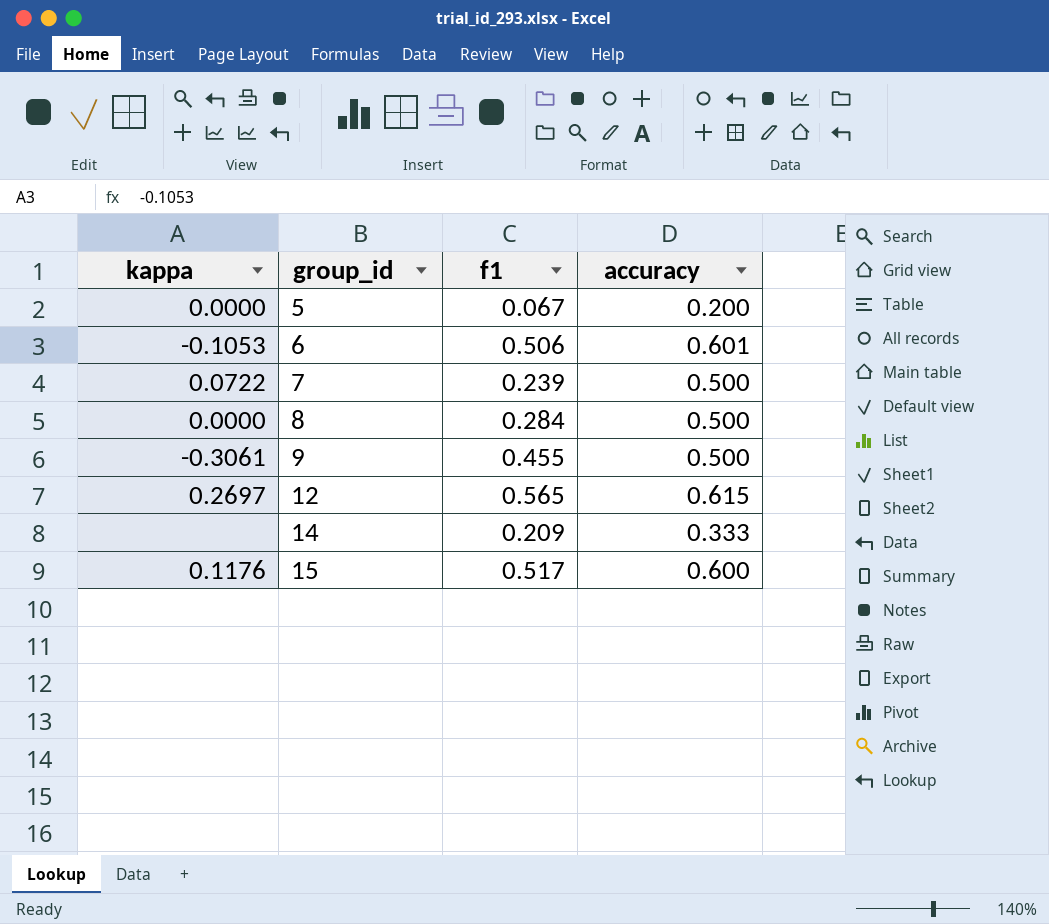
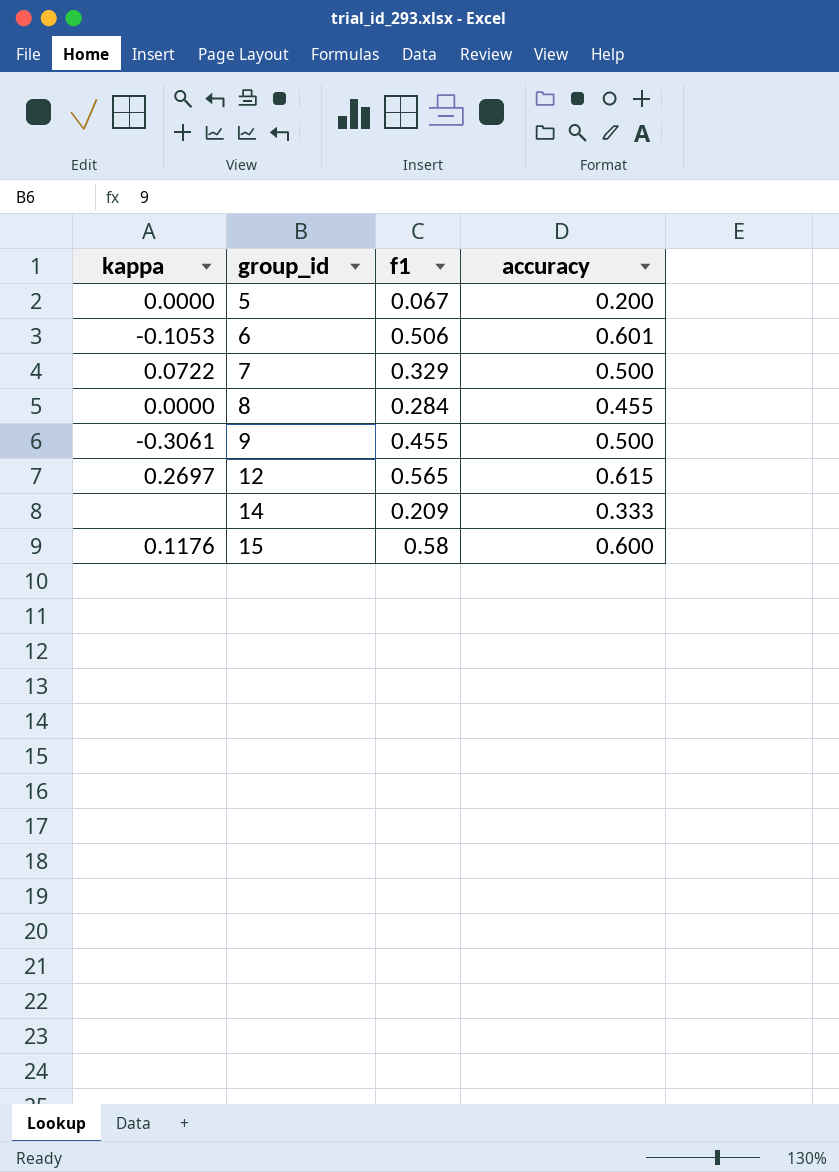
7 | f1: 0.239 -> 0.329
8 | accuracy: 0.500 -> 0.455
15 | f1: 0.517 -> 0.58

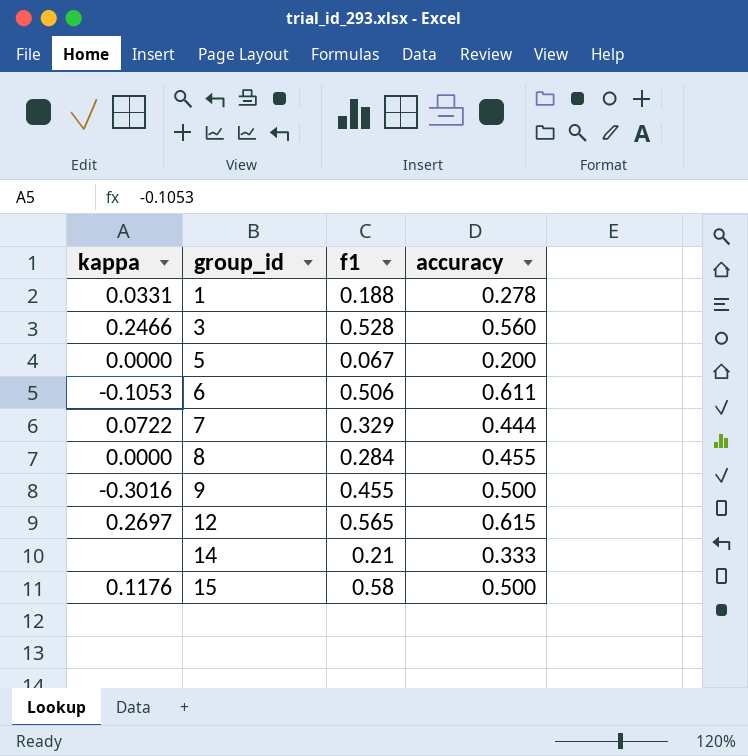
row 1: none -> 0.0331 | 0.188 | 0.278
row 3: none -> 0.2466 | 0.528 | 0.560
6 | accuracy: 0.601 -> 0.611
7 | accuracy: 0.500 -> 0.444
9 | kappa: -0.3061 -> -0.3016
14 | f1: 0.209 -> 0.21
15 | accuracy: 0.600 -> 0.500

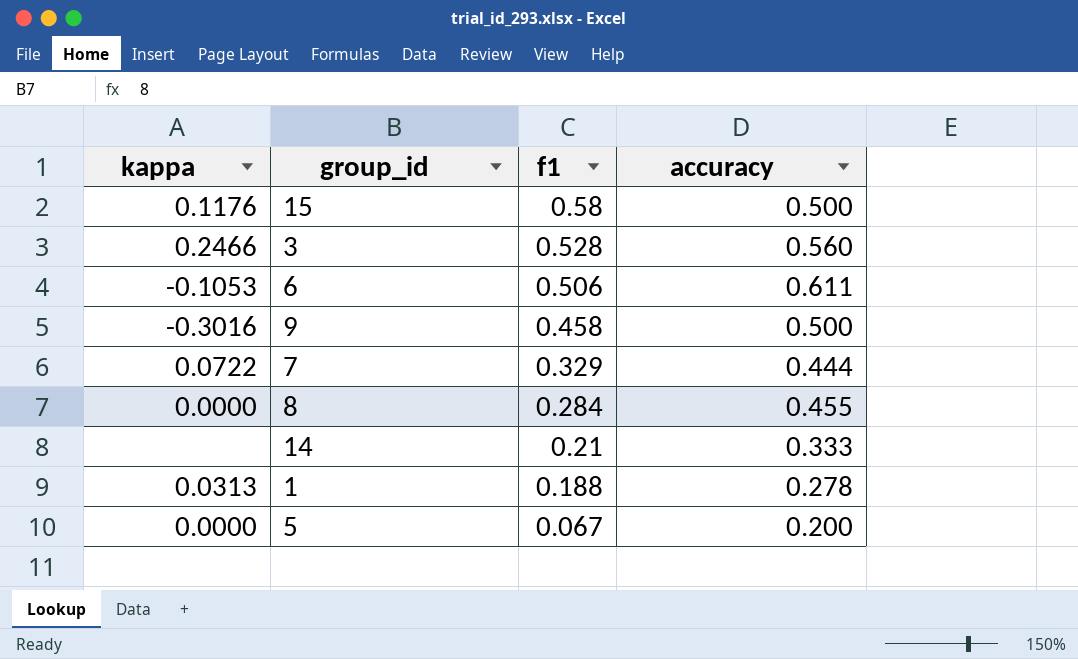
row order: group_id ascending -> f1 descending
row 12: 0.2697 | 0.565 | 0.615 -> none
9 | f1: 0.455 -> 0.458
1 | kappa: 0.0331 -> 0.0313

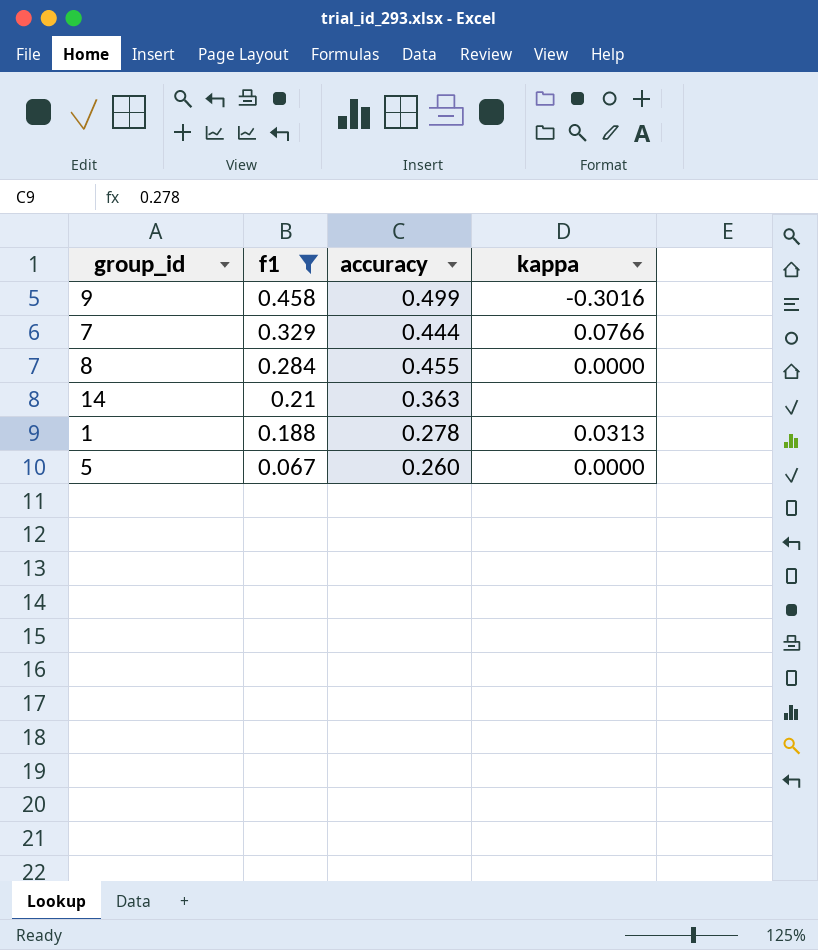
filter: none -> f1 <= 0.458
column kappa | position: 1 -> 4
9 | accuracy: 0.500 -> 0.499
7 | kappa: 0.0722 -> 0.0766
14 | accuracy: 0.333 -> 0.363
5 | accuracy: 0.200 -> 0.260

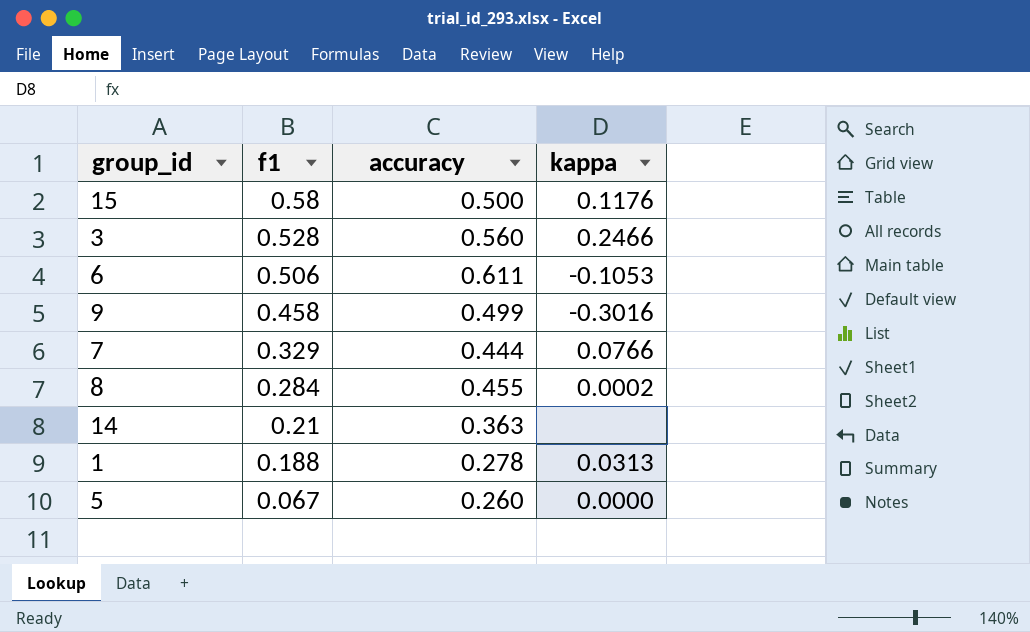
filter: f1 <= 0.458 -> none
8 | kappa: 0.0000 -> 0.0002

